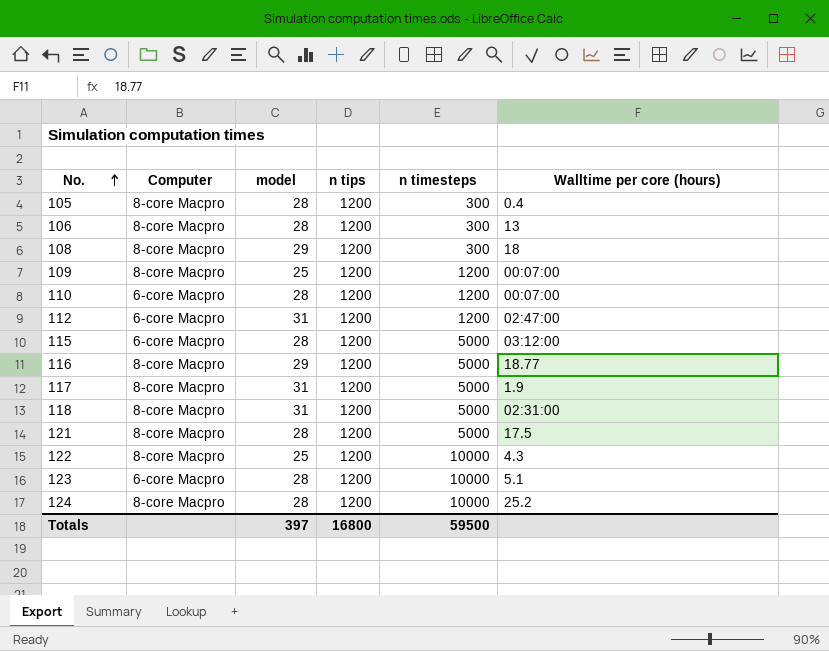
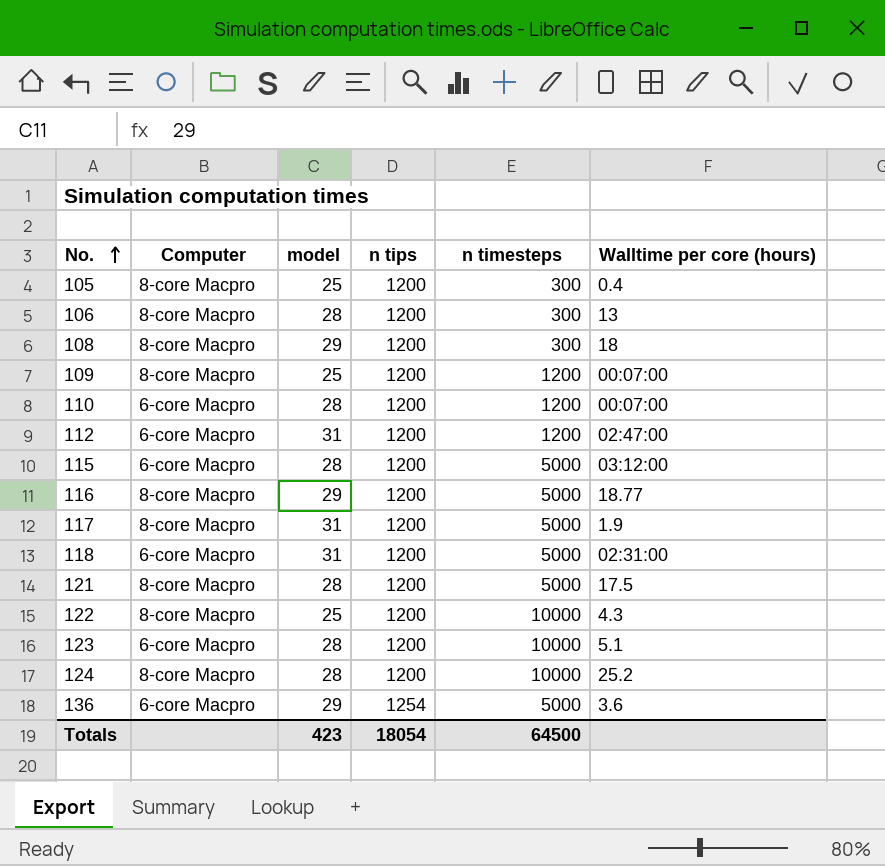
105 | model: 28 -> 25
118 | Computer: 8-core Macpro -> 6-core Macpro
row 136: none -> 6-core Macpro | 29 | 1254 | 5000 | 3.6
Totals | model: 397 -> 423
Totals | n tips: 16800 -> 18054
Totals | n timesteps: 59500 -> 64500

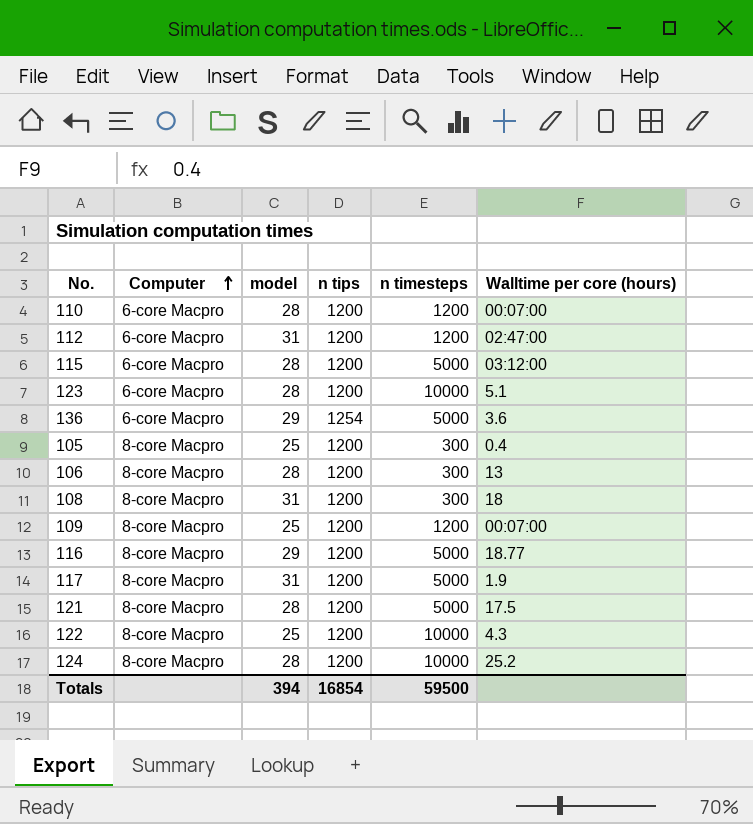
row order: No. ascending -> Computer ascending
row 118: 6-core Macpro | 31 | 1200 | 5000 | 02:31:00 -> none
108 | model: 29 -> 31
Totals | model: 423 -> 394
Totals | n tips: 18054 -> 16854
Totals | n timesteps: 64500 -> 59500

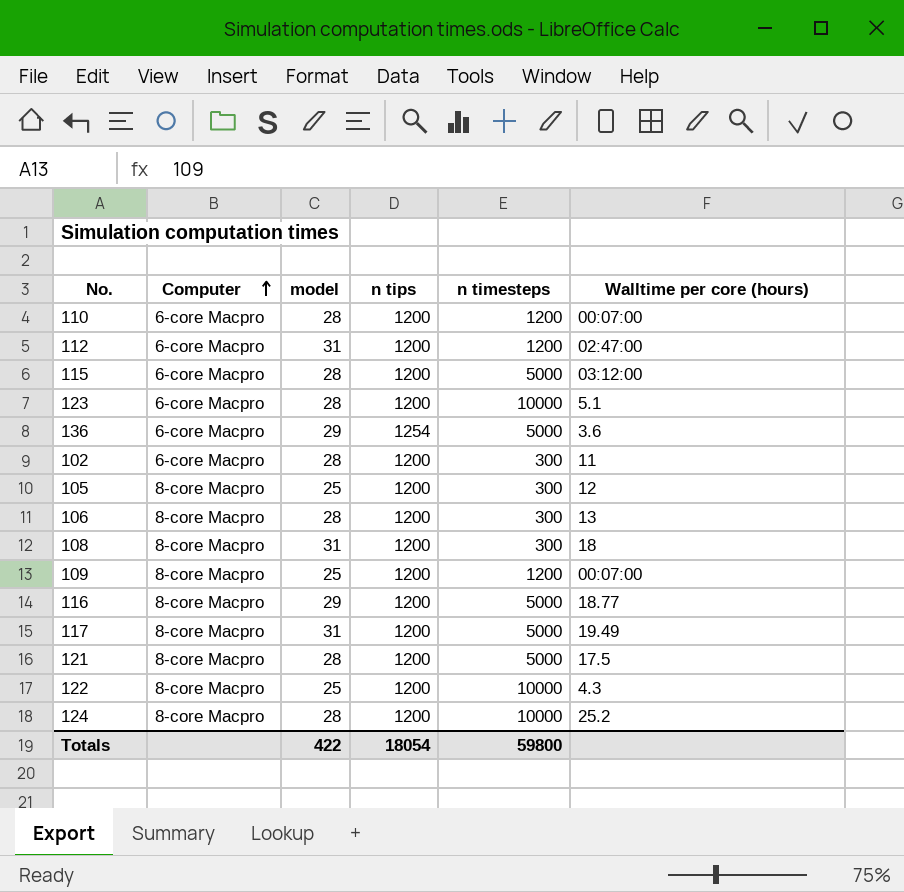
row 102: none -> 6-core Macpro | 28 | 1200 | 300 | 11
105 | Walltime per core (hours): 0.4 -> 12
117 | Walltime per core (hours): 1.9 -> 19.49
Totals | model: 394 -> 422
Totals | n tips: 16854 -> 18054
Totals | n timesteps: 59500 -> 59800

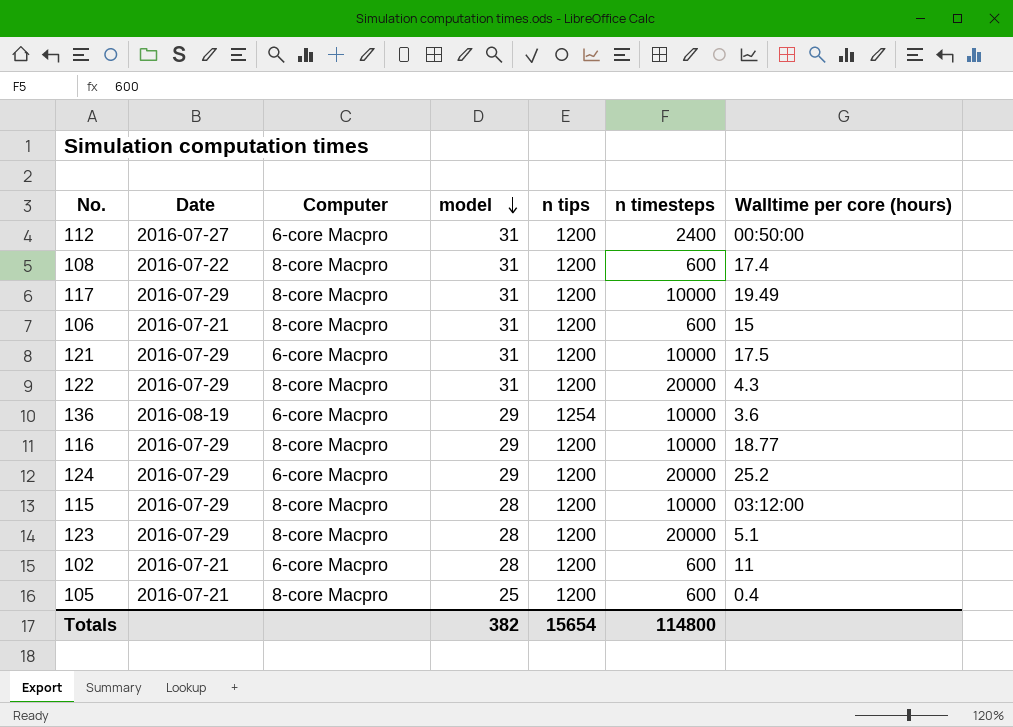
row order: Computer ascending -> model descending
column Date | position: none -> 2
row 110: 6-core Macpro | 28 | 1200 | 1200 | 00:07:00 -> none
row 109: 8-core Macpro | 25 | 1200 | 1200 | 00:07:00 -> none
112 | n timesteps: 1200 -> 2400
112 | Walltime per core (hours): 02:47:00 -> 00:50:00
108 | n timesteps: 300 -> 600
108 | Walltime per core (hours): 18 -> 17.4
117 | n timesteps: 5000 -> 10000
106 | model: 28 -> 31
106 | n timesteps: 300 -> 600
106 | Walltime per core (hours): 13 -> 15
121 | Computer: 8-core Macpro -> 6-core Macpro
121 | model: 28 -> 31
121 | n timesteps: 5000 -> 10000
122 | model: 25 -> 31
122 | n timesteps: 10000 -> 20000
136 | n timesteps: 5000 -> 10000
116 | n timesteps: 5000 -> 10000
124 | Computer: 8-core Macpro -> 6-core Macpro
124 | model: 28 -> 29
124 | n timesteps: 10000 -> 20000
115 | Computer: 6-core Macpro -> 8-core Macpro
115 | n timesteps: 5000 -> 10000
123 | Computer: 6-core Macpro -> 8-core Macpro
123 | n timesteps: 10000 -> 20000
102 | n timesteps: 300 -> 600
105 | n timesteps: 300 -> 600
105 | Walltime per core (hours): 12 -> 0.4
Totals | model: 422 -> 382
Totals | n tips: 18054 -> 15654
Totals | n timesteps: 59800 -> 114800

